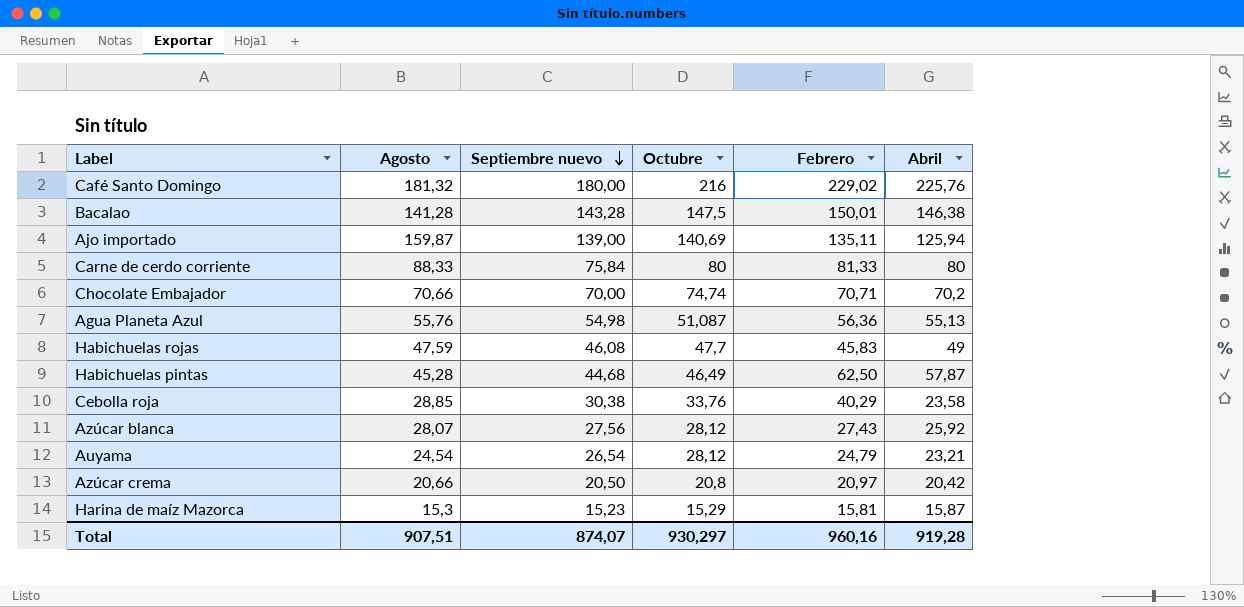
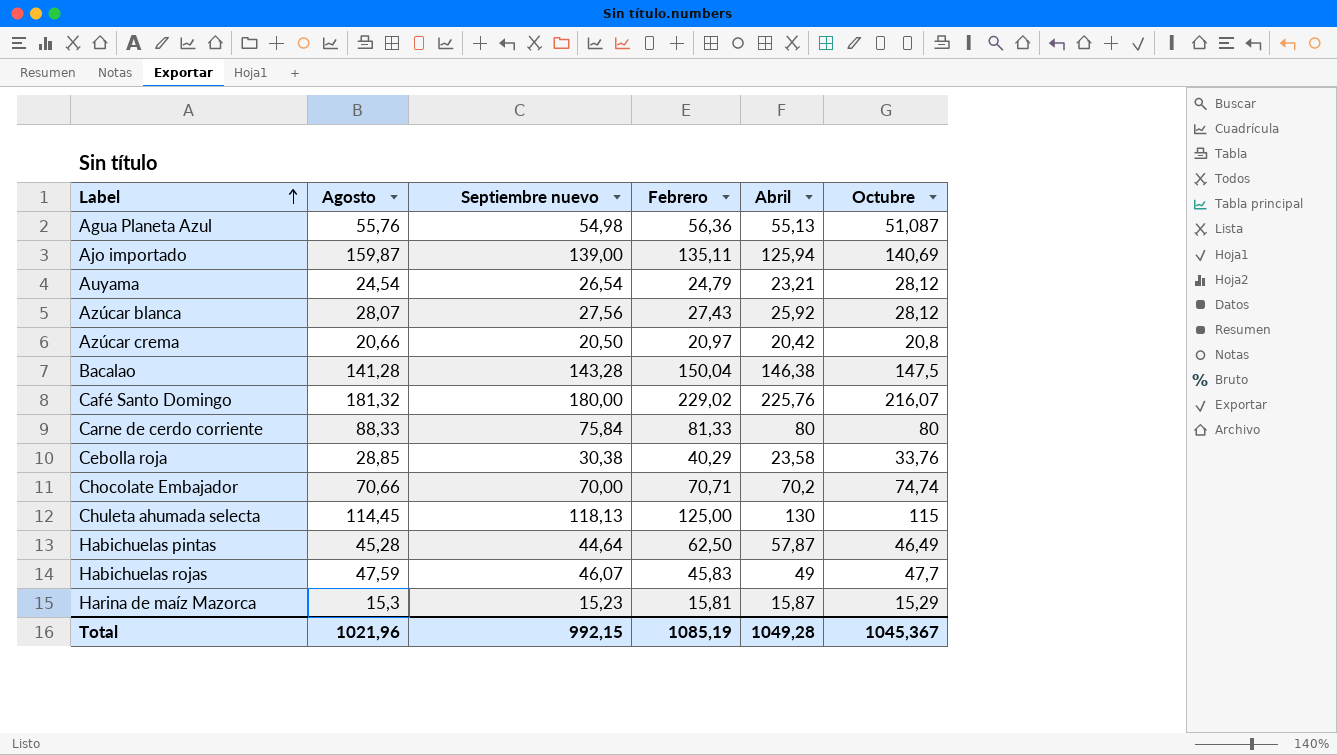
row order: Septiembre nuevo descending -> Label ascending
column Octubre | position: 4 -> 6
Bacalao | Febrero: 150,01 -> 150,04
Café Santo Domingo | Octubre: 216 -> 216,07
row Chuleta ahumada selecta: none -> 114,45 | 118,13 | 125,00 | 130 | 115
Habichuelas pintas | Septiembre nuevo: 44,68 -> 44,64
Habichuelas rojas | Septiembre nuevo: 46,08 -> 46,07
Total | Agosto: 907,51 -> 1021,96
Total | Septiembre nuevo: 874,07 -> 992,15
Total | Febrero: 960,16 -> 1085,19
Total | Abril: 919,28 -> 1049,28
Total | Octubre: 930,297 -> 1045,367

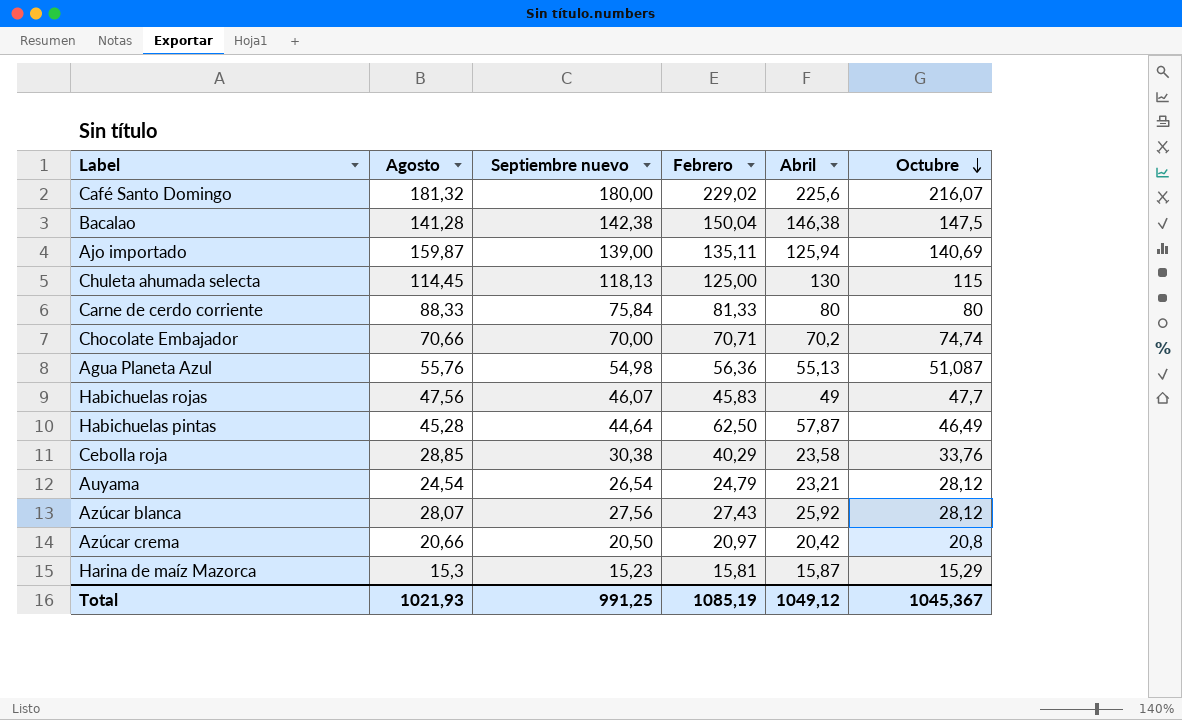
row order: Label ascending -> Octubre descending
Café Santo Domingo | Abril: 225,76 -> 225,6
Bacalao | Septiembre nuevo: 143,28 -> 142,38
Habichuelas rojas | Agosto: 47,59 -> 47,56
Total | Agosto: 1021,96 -> 1021,93
Total | Septiembre nuevo: 992,15 -> 991,25
Total | Abril: 1049,28 -> 1049,12

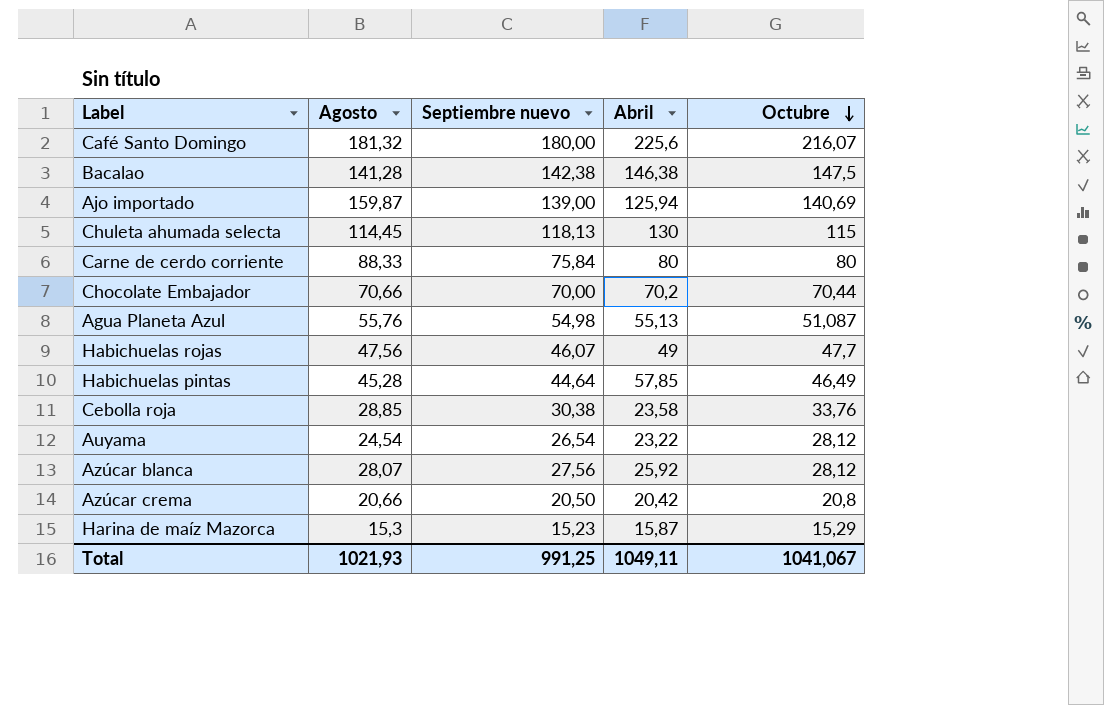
column Febrero | position: 4 -> none
Chocolate Embajador | Octubre: 74,74 -> 70,44
Habichuelas pintas | Abril: 57,87 -> 57,85
Auyama | Abril: 23,21 -> 23,22
Total | Abril: 1049,12 -> 1049,11
Total | Octubre: 1045,367 -> 1041,067

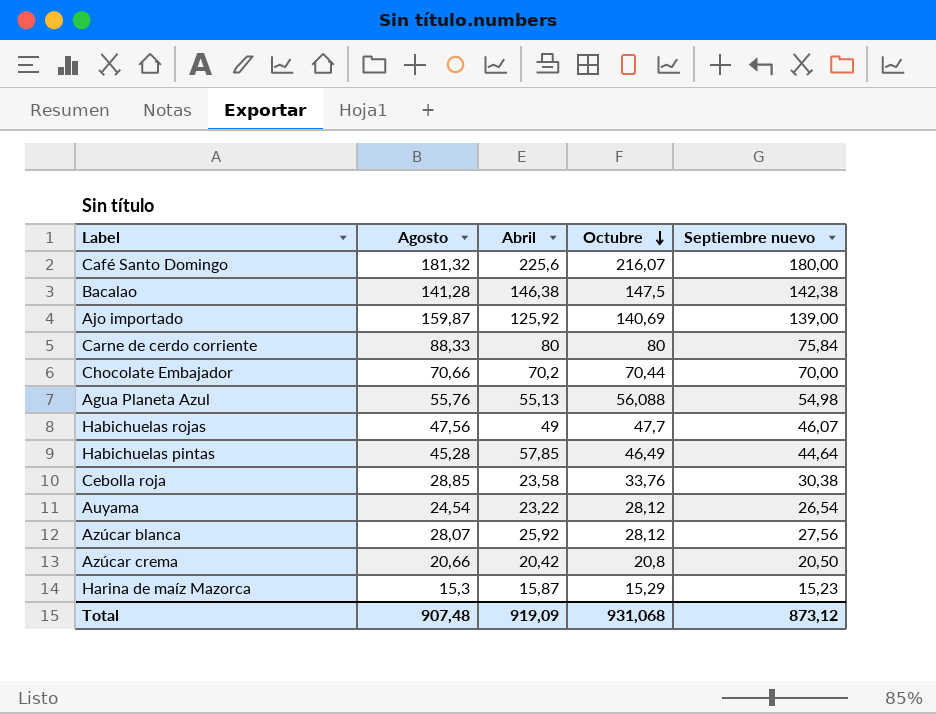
column Septiembre nuevo | position: 3 -> 5
row Chuleta ahumada selecta: 114,45 | 118,13 | 130 | 115 -> none
Ajo importado | Abril: 125,94 -> 125,92
Agua Planeta Azul | Octubre: 51,087 -> 56,088
Total | Agosto: 1021,93 -> 907,48
Total | Abril: 1049,11 -> 919,09
Total | Octubre: 1041,067 -> 931,068
Total | Septiembre nuevo: 991,25 -> 873,12

